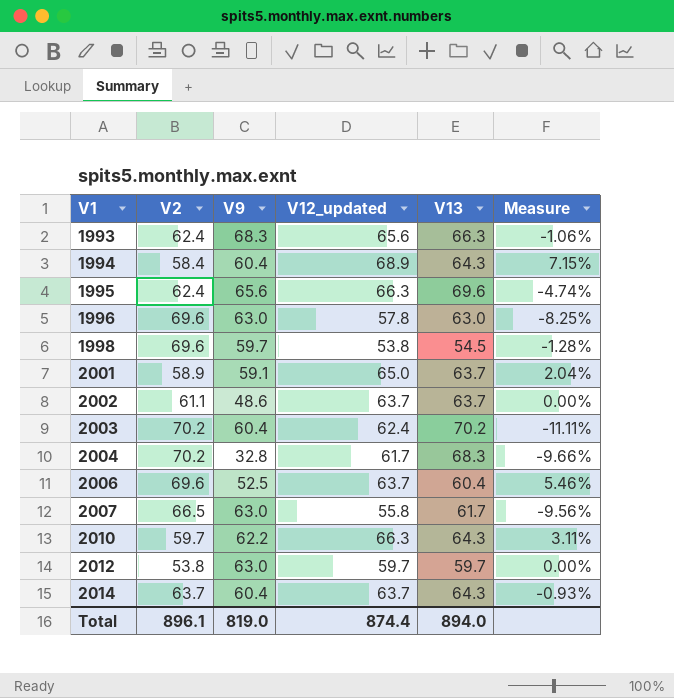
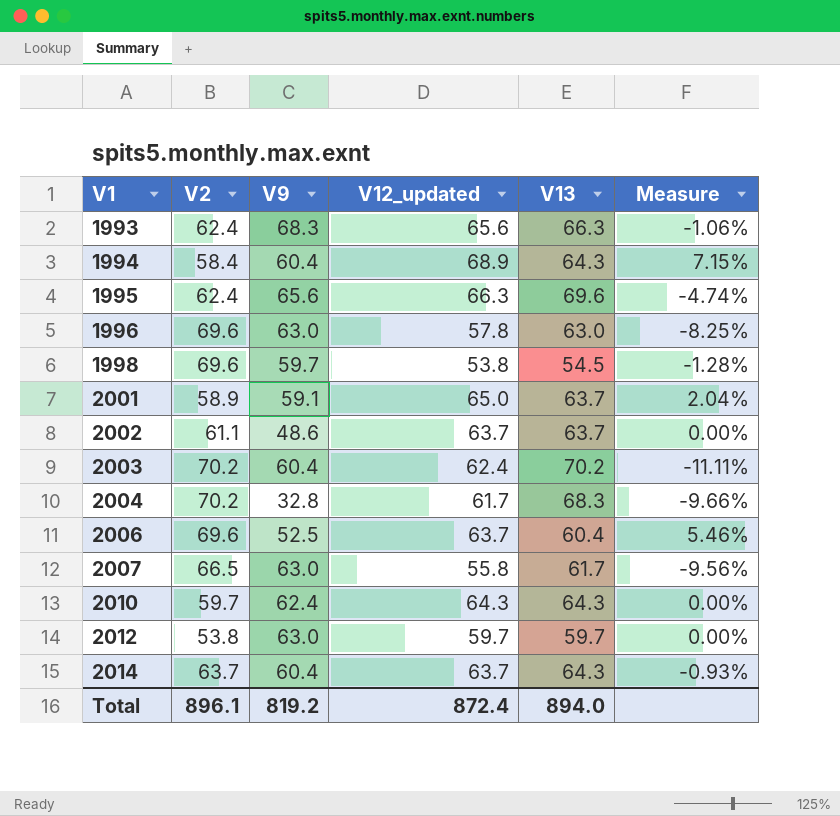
2010 | V9: 62.2 -> 62.4
2010 | V12_updated: 66.3 -> 64.3
2010 | Measure: 3.11% -> 0.00%
Total | V9: 819.0 -> 819.2
Total | V12_updated: 874.4 -> 872.4

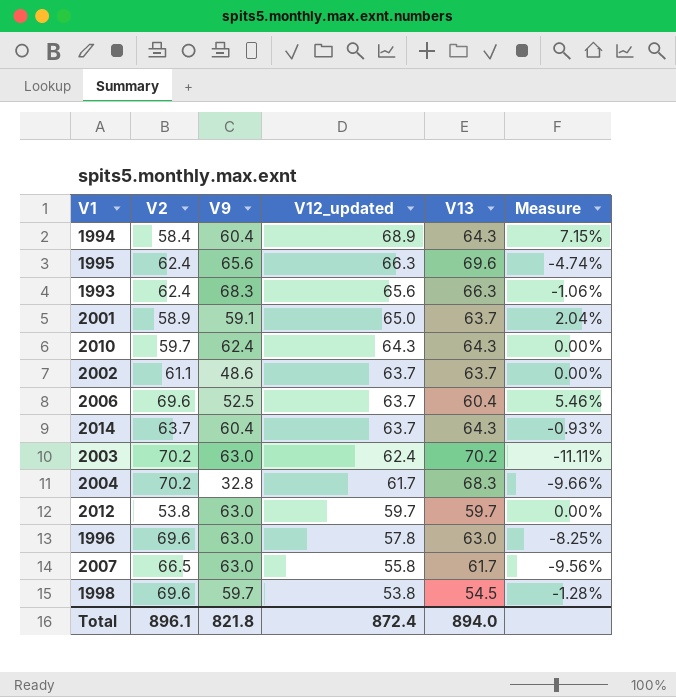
row order: V1 ascending -> V12_updated descending
2003 | V9: 60.4 -> 63.0
Total | V9: 819.2 -> 821.8

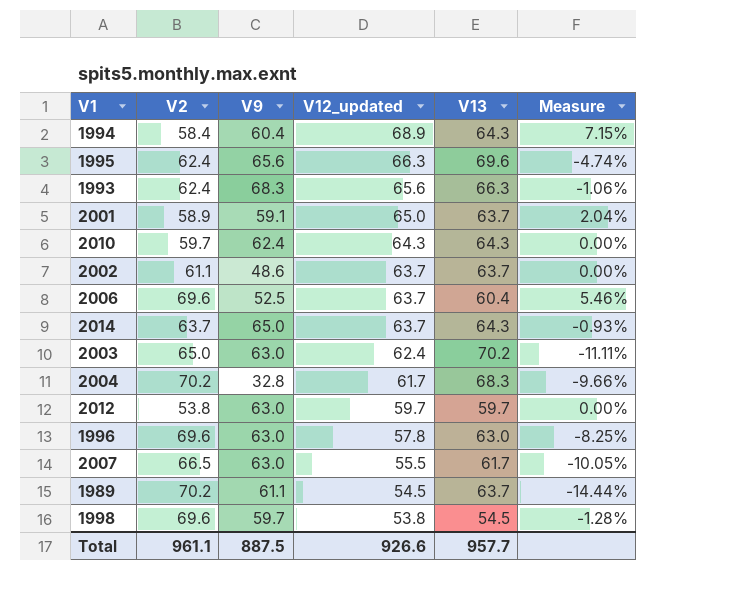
2014 | V9: 60.4 -> 65.0
2003 | V2: 70.2 -> 65.0
2007 | V12_updated: 55.8 -> 55.5
2007 | Measure: -9.56% -> -10.05%
row 1989: none -> 70.2 | 61.1 | 54.5 | 63.7 | -14.44%
Total | V2: 896.1 -> 961.1
Total | V9: 821.8 -> 887.5
Total | V12_updated: 872.4 -> 926.6
Total | V13: 894.0 -> 957.7

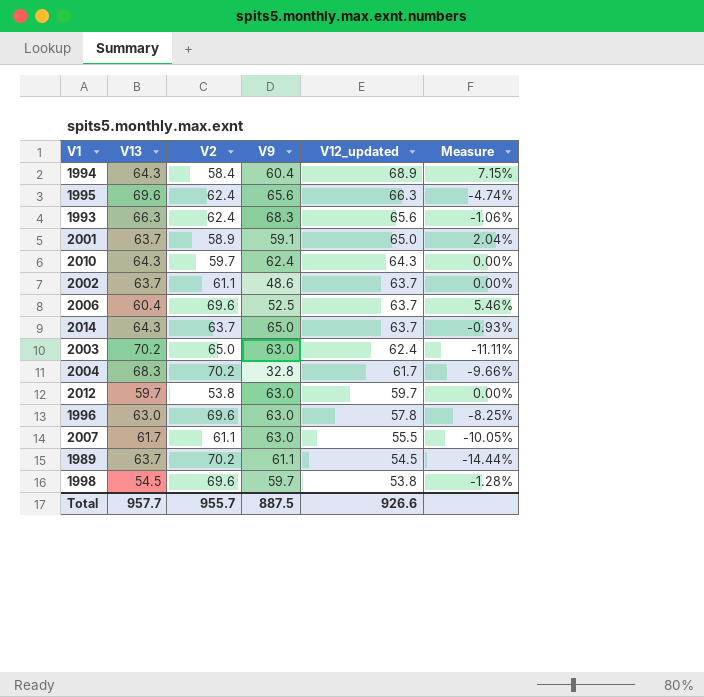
column V13 | position: 5 -> 2
2007 | V2: 66.5 -> 61.1
Total | V2: 961.1 -> 955.7

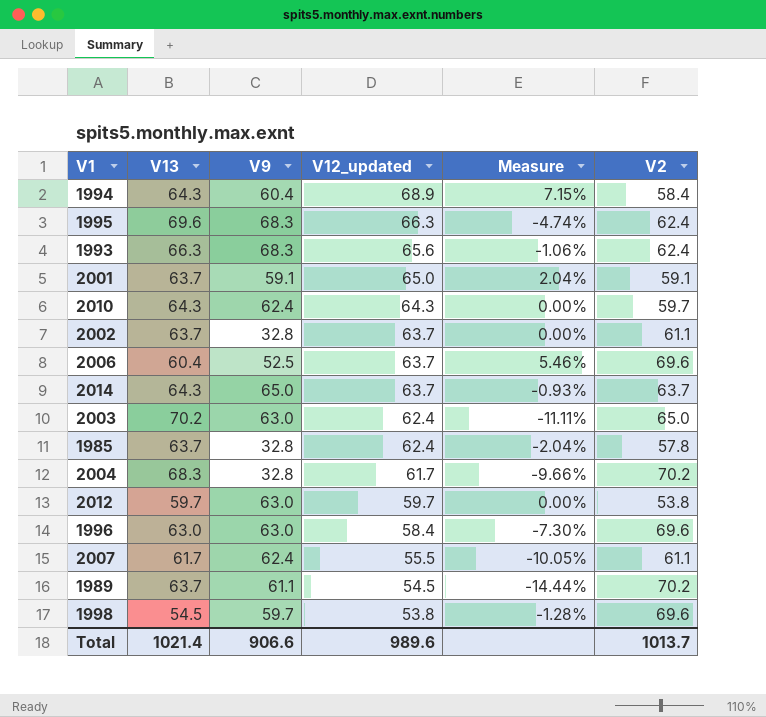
column V2 | position: 3 -> 6
1995 | V9: 65.6 -> 68.3
2001 | V2: 58.9 -> 59.1
2002 | V9: 48.6 -> 32.8
row 1985: none -> 63.7 | 32.8 | 62.4 | -2.04% | 57.8
1996 | V12_updated: 57.8 -> 58.4
1996 | Measure: -8.25% -> -7.30%
2007 | V9: 63.0 -> 62.4
Total | V13: 957.7 -> 1021.4
Total | V9: 887.5 -> 906.6
Total | V12_updated: 926.6 -> 989.6
Total | V2: 955.7 -> 1013.7

